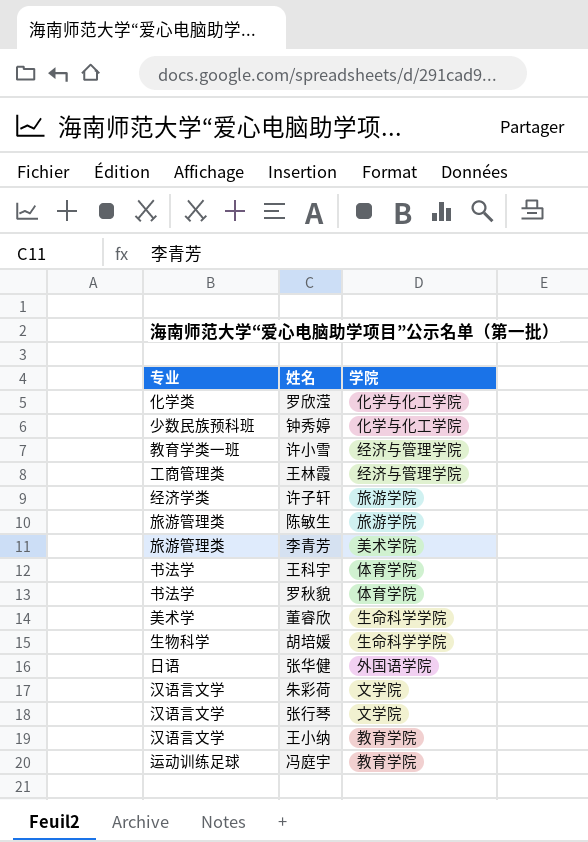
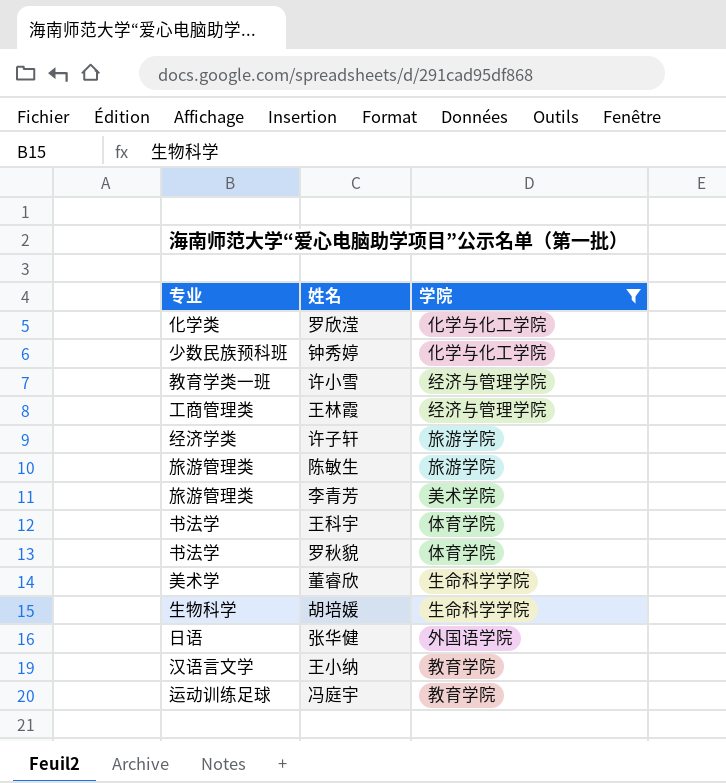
filter: none -> 学院 != 文学院

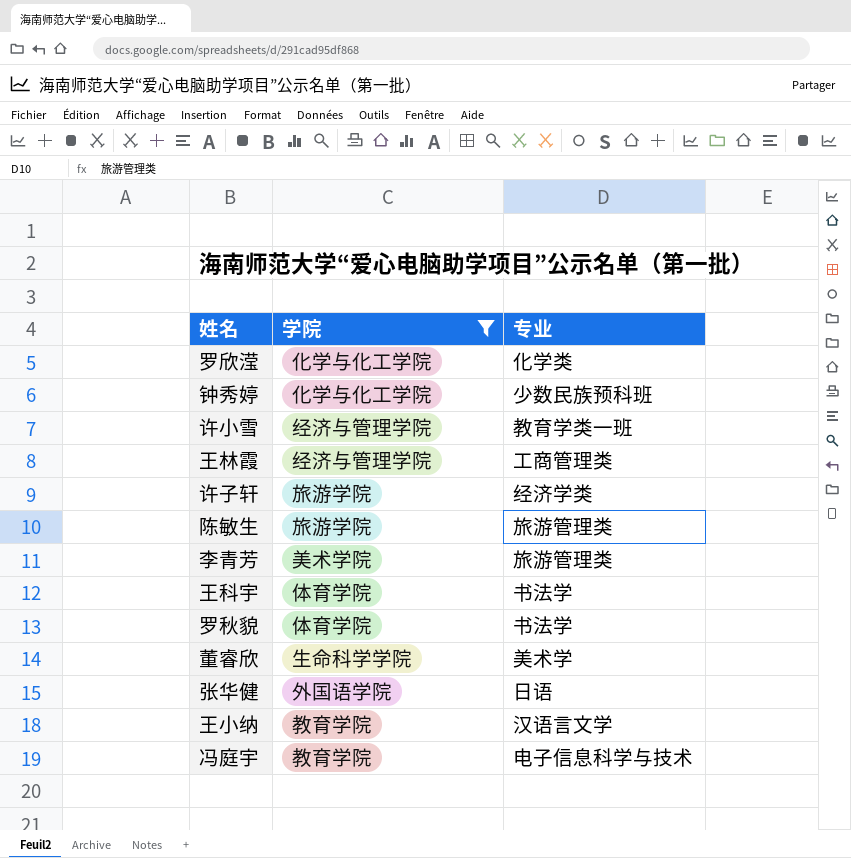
column 专业 | position: 1 -> 3
row 胡培媛: 生物科学 | 生命科学学院 -> none
冯庭宇 | 专业: 运动训练足球 -> 电子信息科学与技术

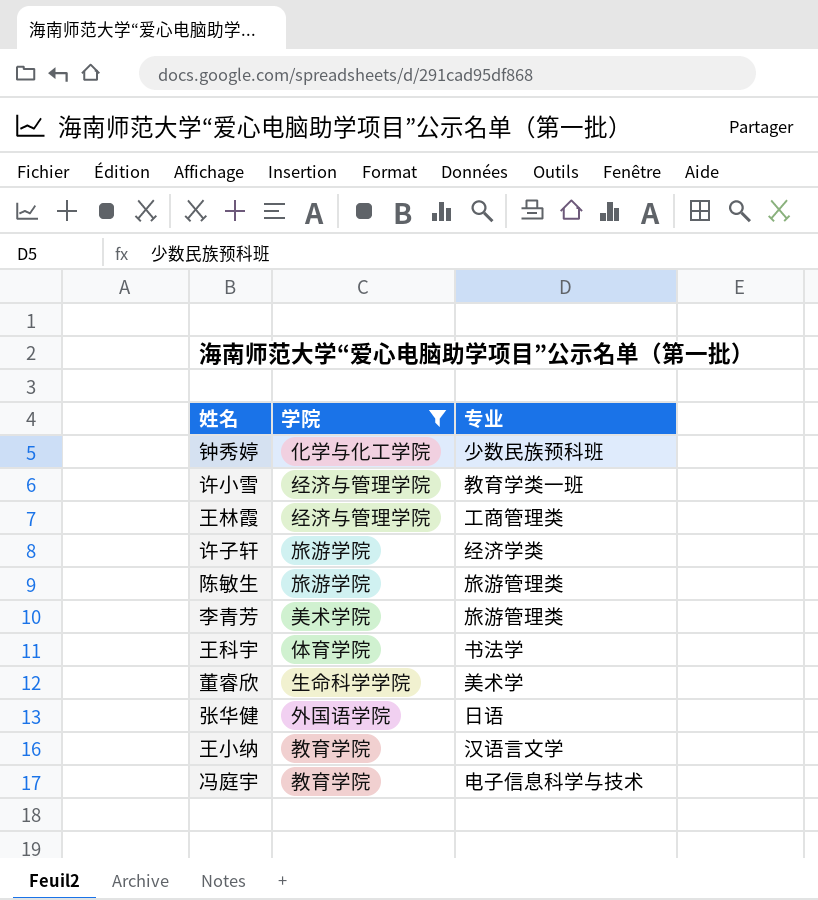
row 罗欣滢: 化学与化工学院 | 化学类 -> none
row 罗秋貌: 体育学院 | 书法学 -> none

